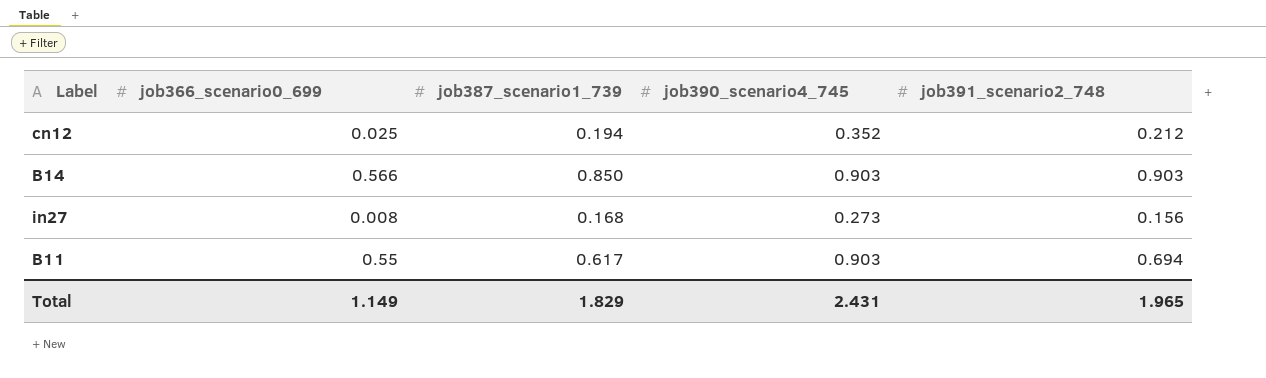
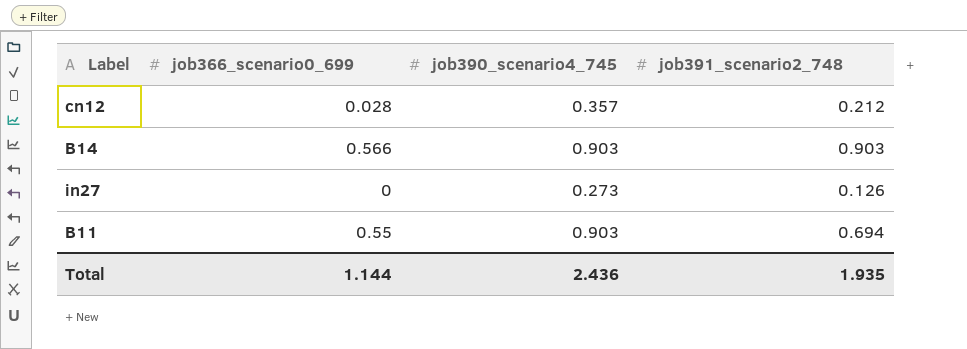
column job387_scenario1_739 | position: 3 -> none
cn12 | job366_scenario0_699: 0.025 -> 0.028
cn12 | job390_scenario4_745: 0.352 -> 0.357
in27 | job366_scenario0_699: 0.008 -> 0
in27 | job391_scenario2_748: 0.156 -> 0.126
Total | job366_scenario0_699: 1.149 -> 1.144
Total | job390_scenario4_745: 2.431 -> 2.436
Total | job391_scenario2_748: 1.965 -> 1.935

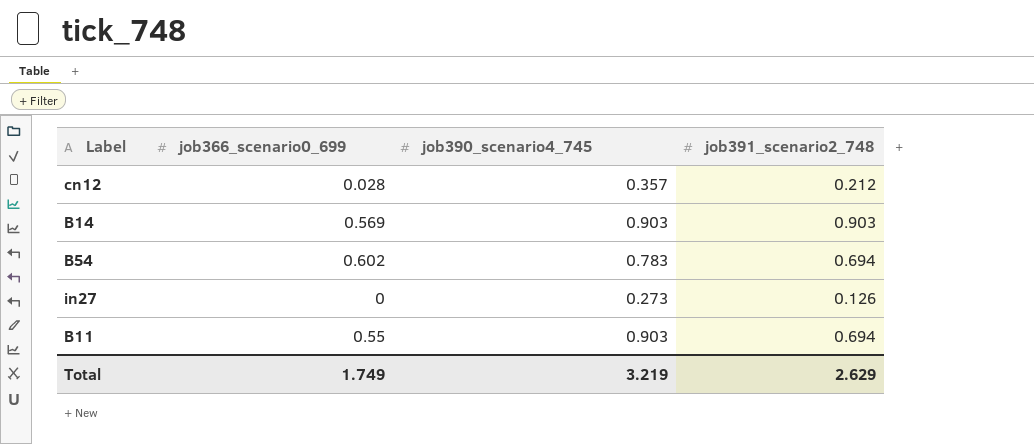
B14 | job366_scenario0_699: 0.566 -> 0.569
row B54: none -> 0.602 | 0.783 | 0.694
Total | job366_scenario0_699: 1.144 -> 1.749
Total | job390_scenario4_745: 2.436 -> 3.219
Total | job391_scenario2_748: 1.935 -> 2.629

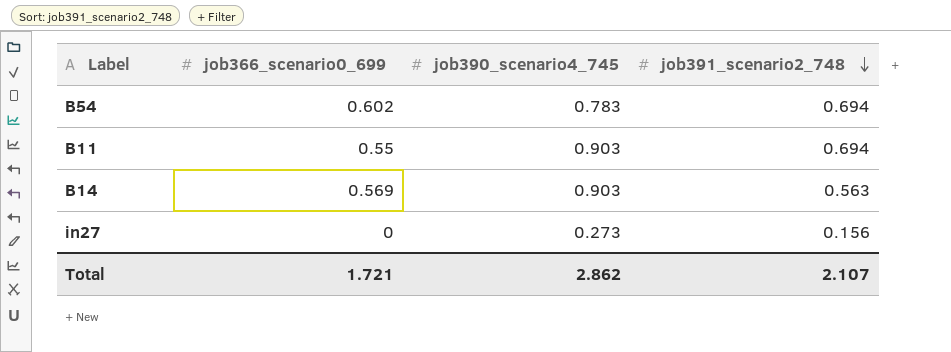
row order: none -> job391_scenario2_748 descending
row cn12: 0.028 | 0.357 | 0.212 -> none
B14 | job391_scenario2_748: 0.903 -> 0.563
in27 | job391_scenario2_748: 0.126 -> 0.156
Total | job366_scenario0_699: 1.749 -> 1.721
Total | job390_scenario4_745: 3.219 -> 2.862
Total | job391_scenario2_748: 2.629 -> 2.107

